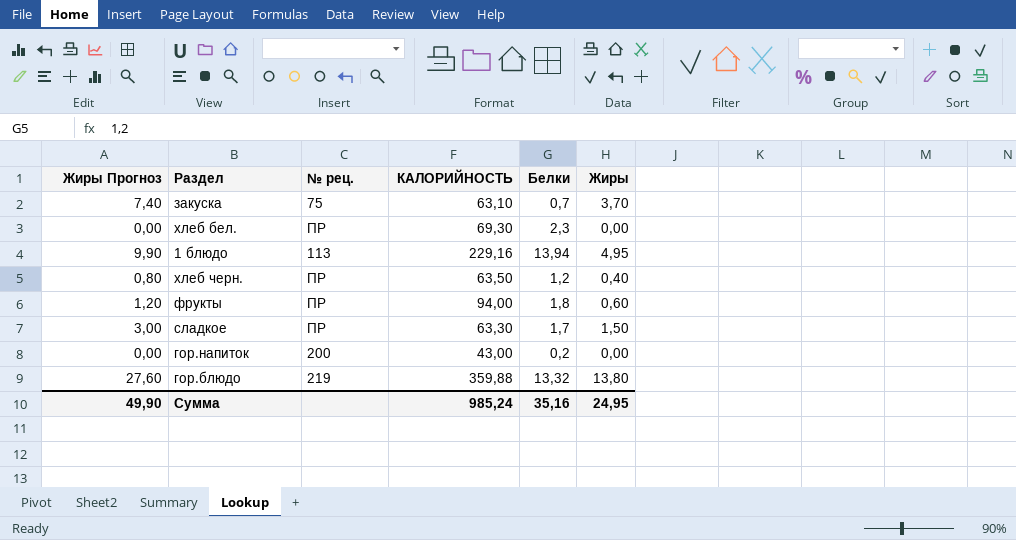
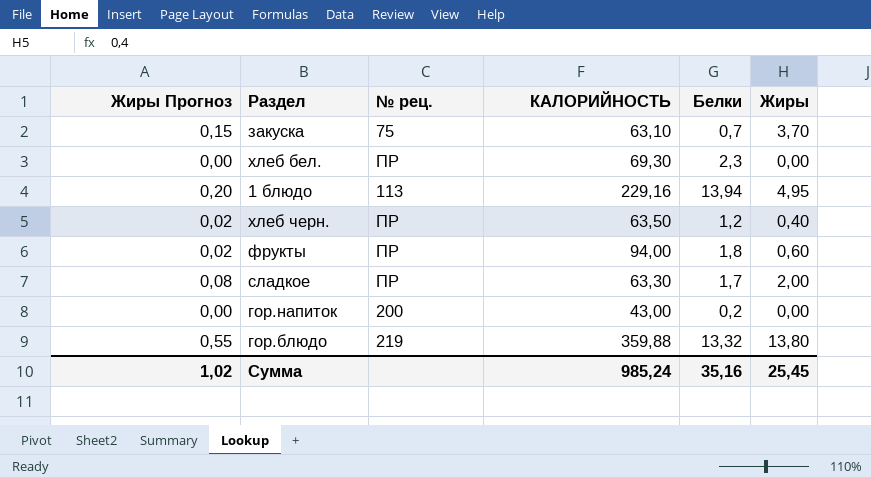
column Жиры Прогноз | formula: [Жиры] * 2 -> [Жиры] * 0,04
сладкое | Жиры: 1,50 -> 2,00
Сумма | Жиры Прогноз: 49,90 -> 1,02
Сумма | Жиры: 24,95 -> 25,45

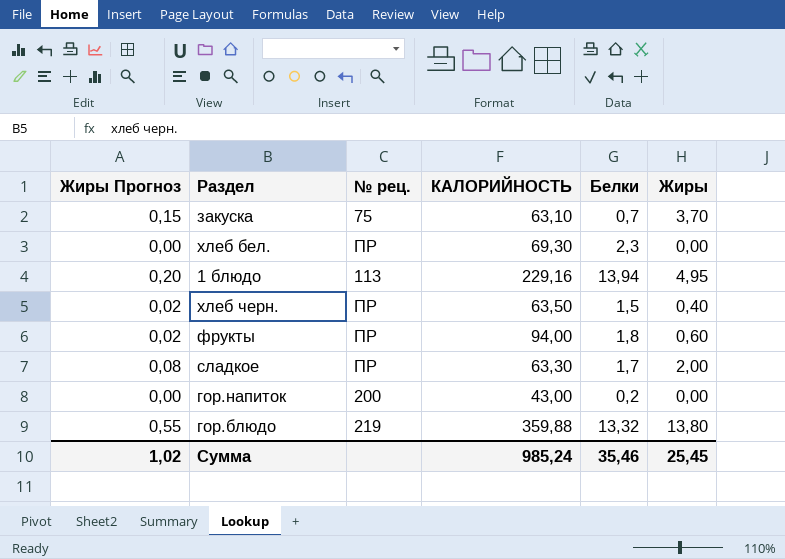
хлеб черн. | Белки: 1,2 -> 1,5
Сумма | Белки: 35,16 -> 35,46

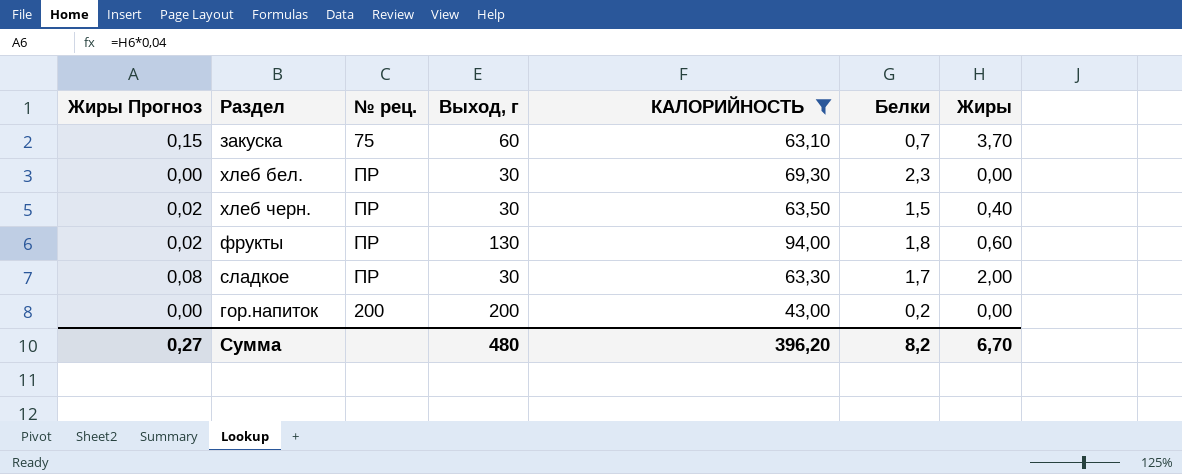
filter: none -> КАЛОРИЙНОСТЬ <= 94,00
column Выход, г | position: none -> 4
Сумма | Жиры Прогноз: 1,02 -> 0,27
Сумма | КАЛОРИЙНОСТЬ: 985,24 -> 396,20
Сумма | Белки: 35,46 -> 8,2
Сумма | Жиры: 25,45 -> 6,70

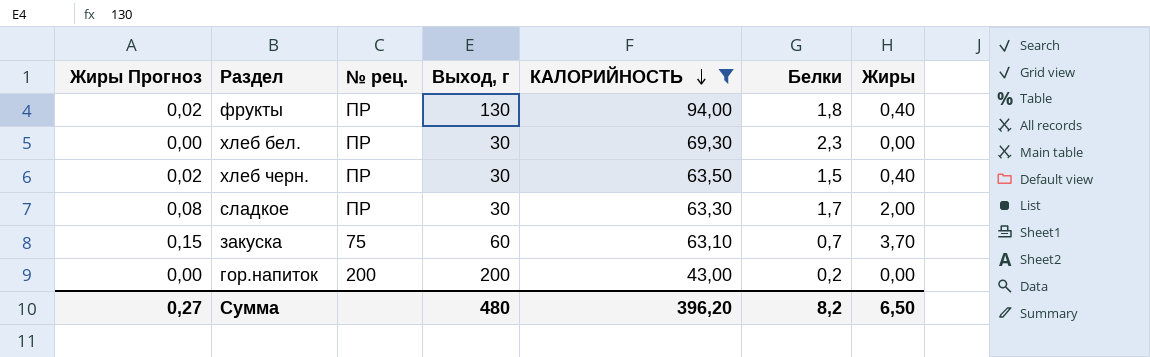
row order: none -> КАЛОРИЙНОСТЬ descending
фрукты | Жиры: 0,60 -> 0,40
Сумма | Жиры: 6,70 -> 6,50

